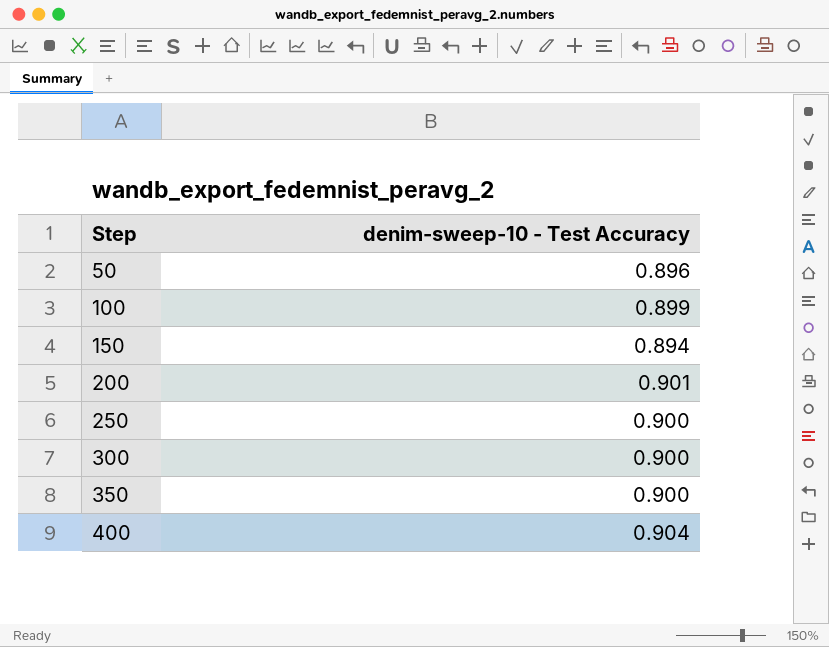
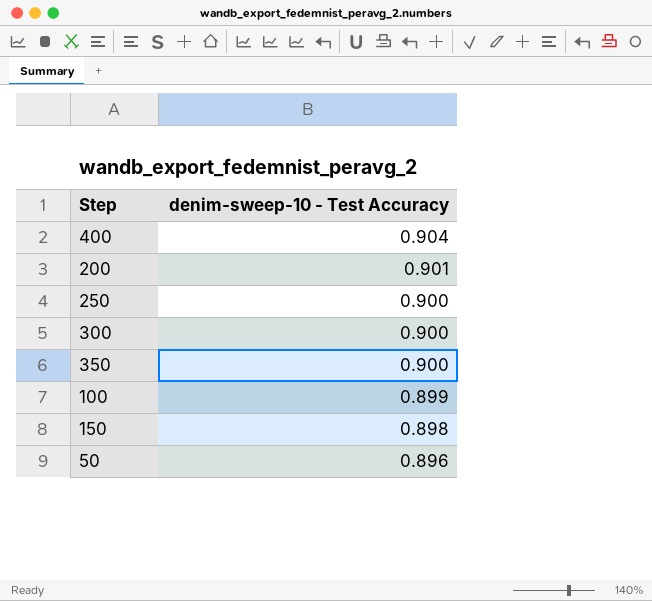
row order: Step ascending -> denim-sweep-10 - Test Accuracy descending
150 | denim-sweep-10 - Test Accuracy: 0.894 -> 0.898

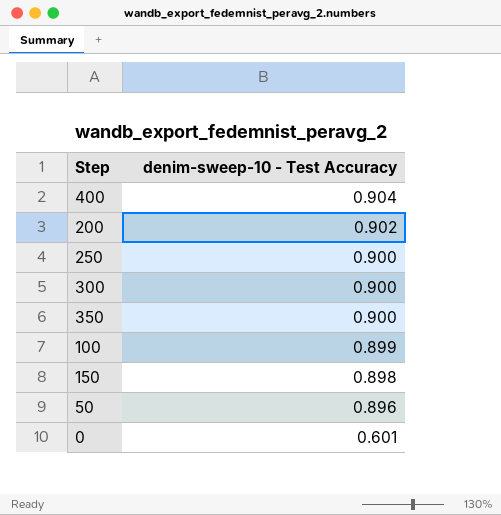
200 | denim-sweep-10 - Test Accuracy: 0.901 -> 0.902
row 0: none -> 0.601

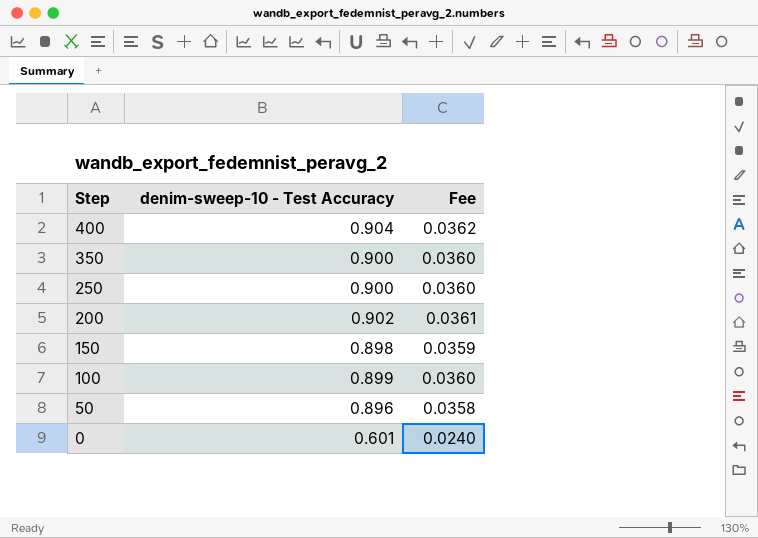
row order: denim-sweep-10 - Test Accuracy descending -> Step descending
column Fee | formula: none -> [denim-sweep-10 - Test Accuracy] * 0.04
row 300: 0.900 -> none

